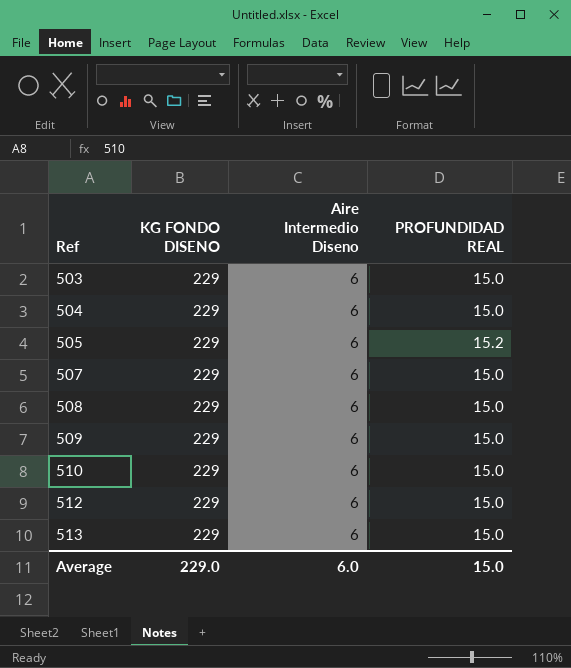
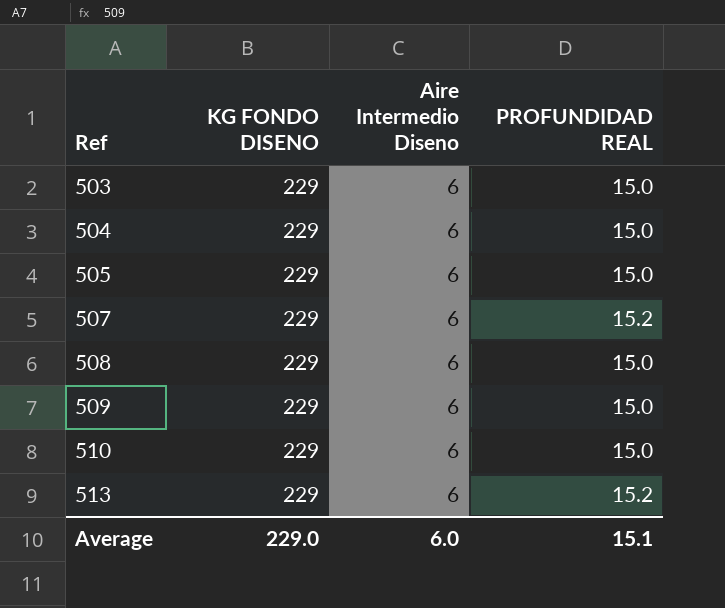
row 512: 229 | 6 | 15.0 -> none
505 | PROFUNDIDAD REAL: 15.2 -> 15.0
507 | PROFUNDIDAD REAL: 15.0 -> 15.2
513 | PROFUNDIDAD REAL: 15.0 -> 15.2
Average | PROFUNDIDAD REAL: 15.0 -> 15.1

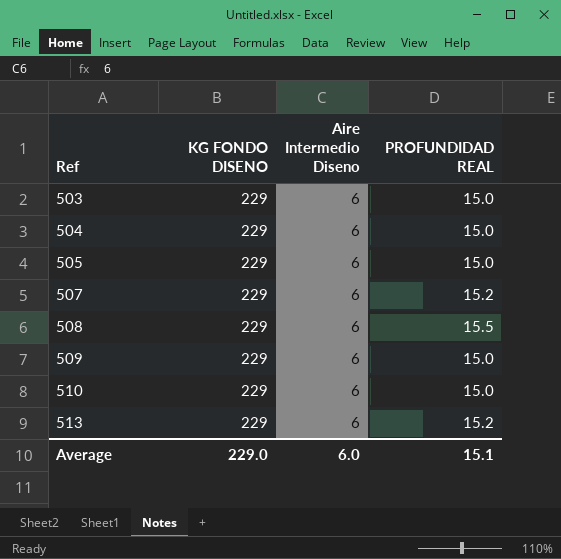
508 | PROFUNDIDAD REAL: 15.0 -> 15.5

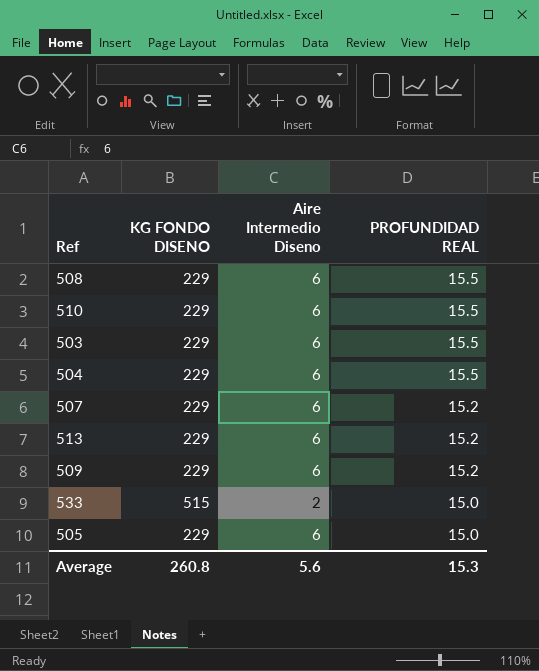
row order: Ref ascending -> PROFUNDIDAD REAL descending
510 | PROFUNDIDAD REAL: 15.0 -> 15.5
503 | PROFUNDIDAD REAL: 15.0 -> 15.5
504 | PROFUNDIDAD REAL: 15.0 -> 15.5
509 | PROFUNDIDAD REAL: 15.0 -> 15.2
row 533: none -> 515 | 2 | 15.0
Average | KG FONDO DISENO: 229.0 -> 260.8
Average | Aire Intermedio Diseno: 6.0 -> 5.6
Average | PROFUNDIDAD REAL: 15.1 -> 15.3

